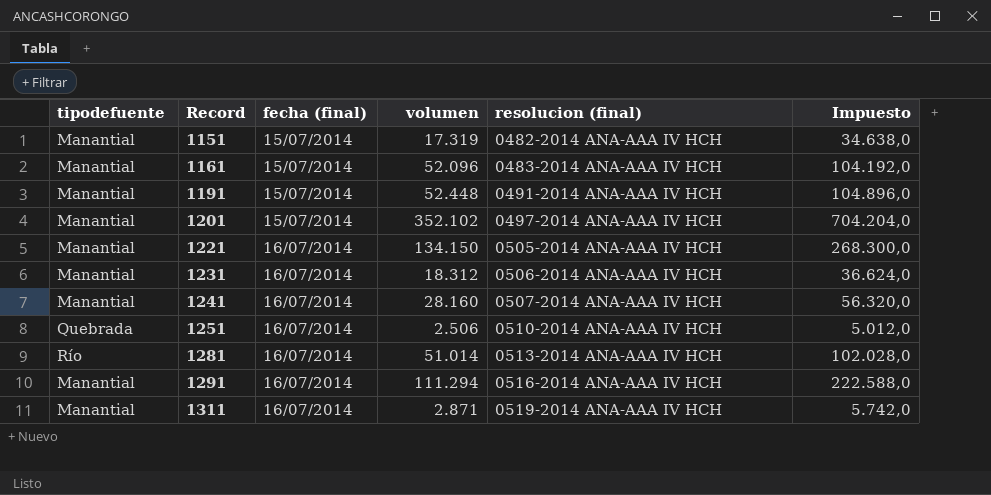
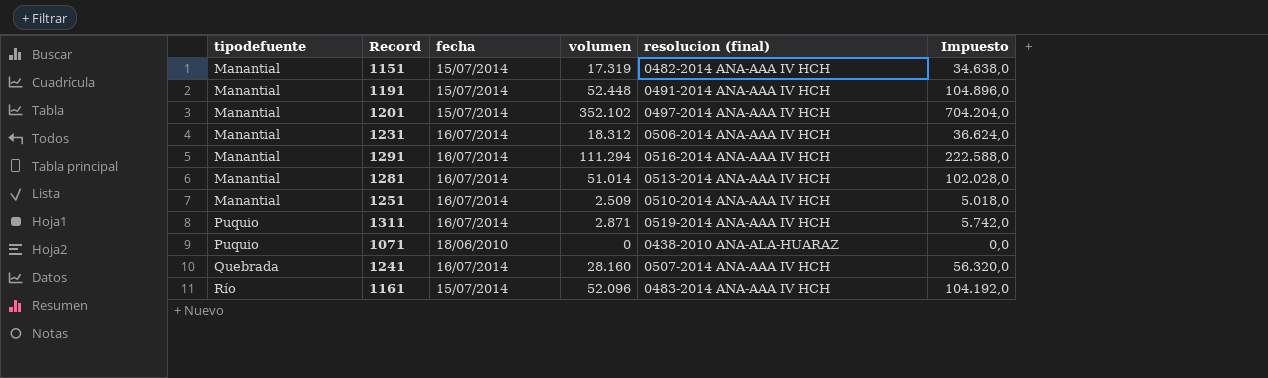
row order: Record ascending -> tipodefuente ascending
column name: fecha (final) -> fecha
row 1221: Manantial | 16/07/2014 | 134.150 | 0505-2014 ANA-AAA IV HCH | 268.300,0 -> none
1281 | tipodefuente: Río -> Manantial
1251 | tipodefuente: Quebrada -> Manantial
1251 | volumen: 2.506 -> 2.509
1251 | Impuesto: 5.012,0 -> 5.018,0
1311 | tipodefuente: Manantial -> Puquio
row 1071: none -> Puquio | 18/06/2010 | 0 | 0438-2010 ANA-ALA-HUARAZ | 0,0
1241 | tipodefuente: Manantial -> Quebrada
1161 | tipodefuente: Manantial -> Río

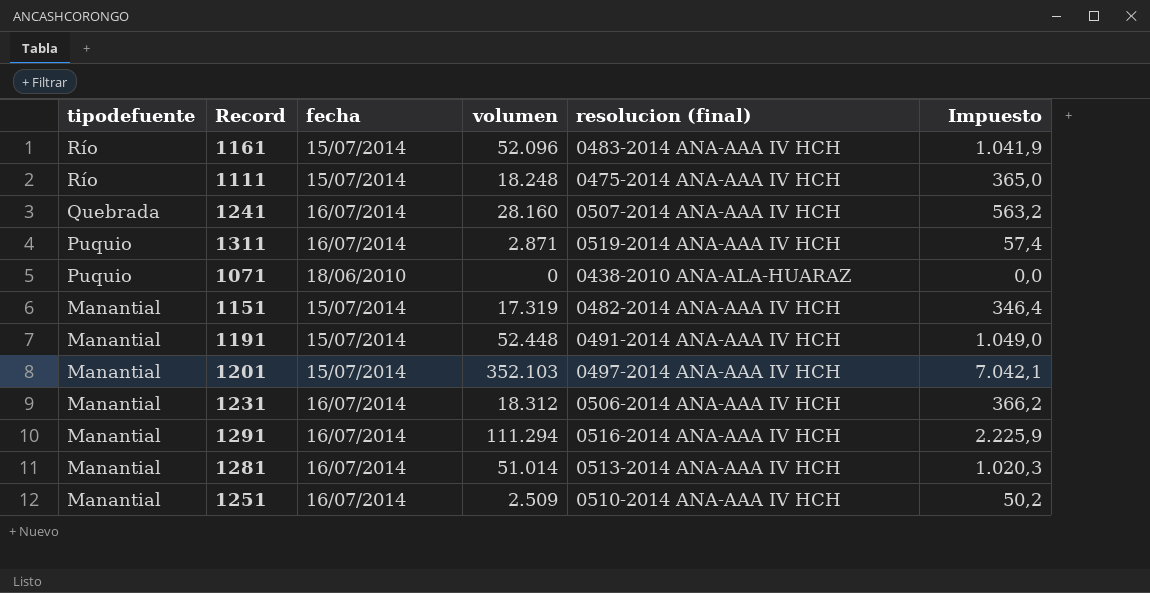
row order: tipodefuente ascending -> tipodefuente descending
column Impuesto | formula: [volumen] * 2 -> [volumen] * 0,02
row 1111: none -> Río | 15/07/2014 | 18.248 | 0475-2014 ANA-AAA IV HCH | 365,0
1201 | volumen: 352.102 -> 352.103

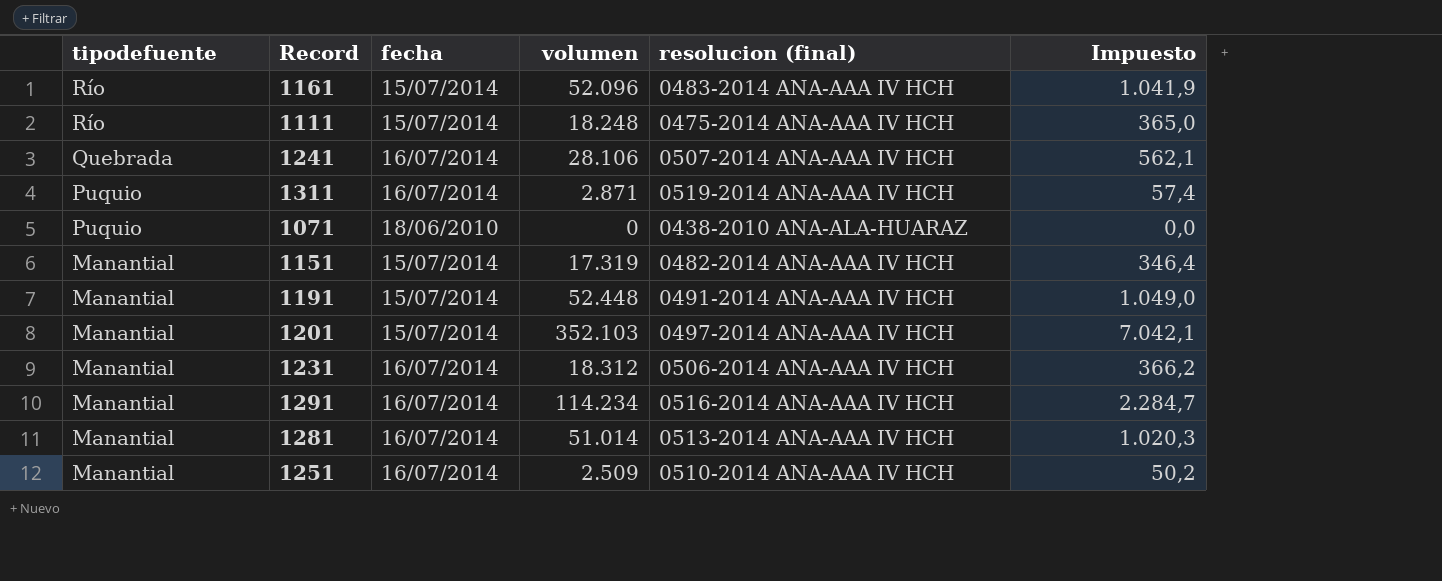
1241 | volumen: 28.160 -> 28.106
1241 | Impuesto: 563,2 -> 562,1
1291 | volumen: 111.294 -> 114.234
1291 | Impuesto: 2.225,9 -> 2.284,7

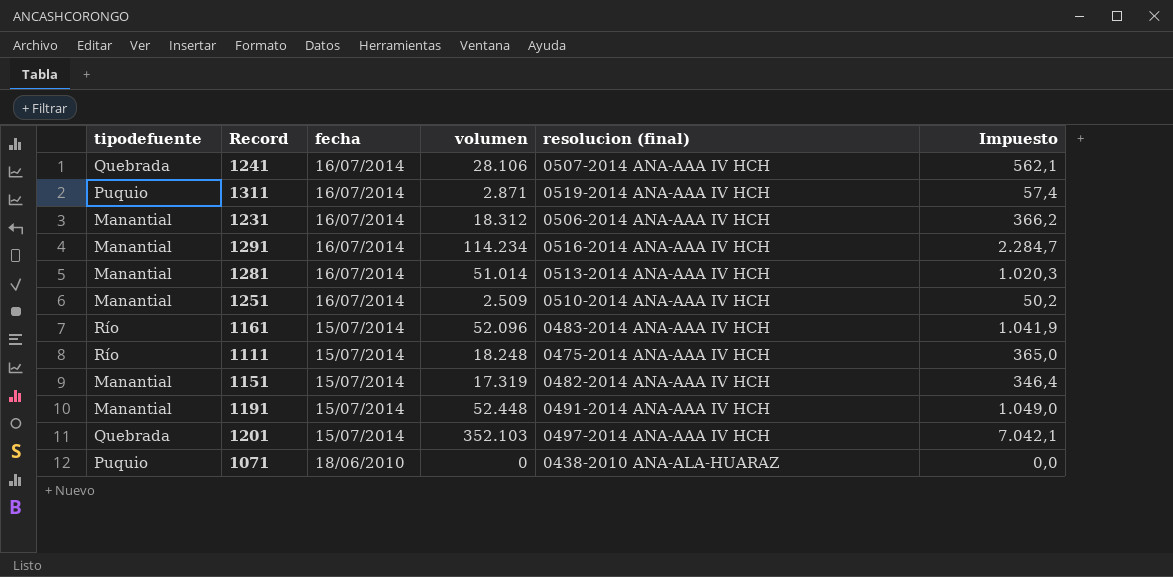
row order: tipodefuente descending -> fecha descending
1201 | tipodefuente: Manantial -> Quebrada

